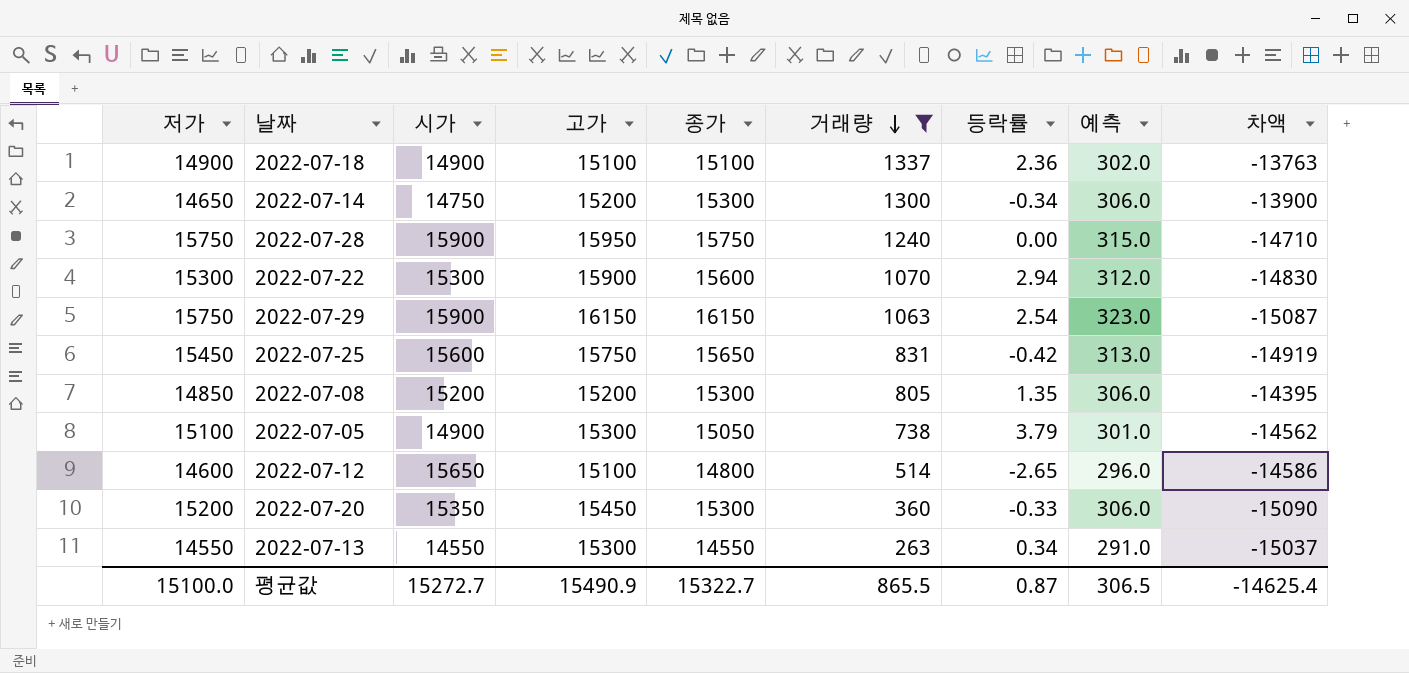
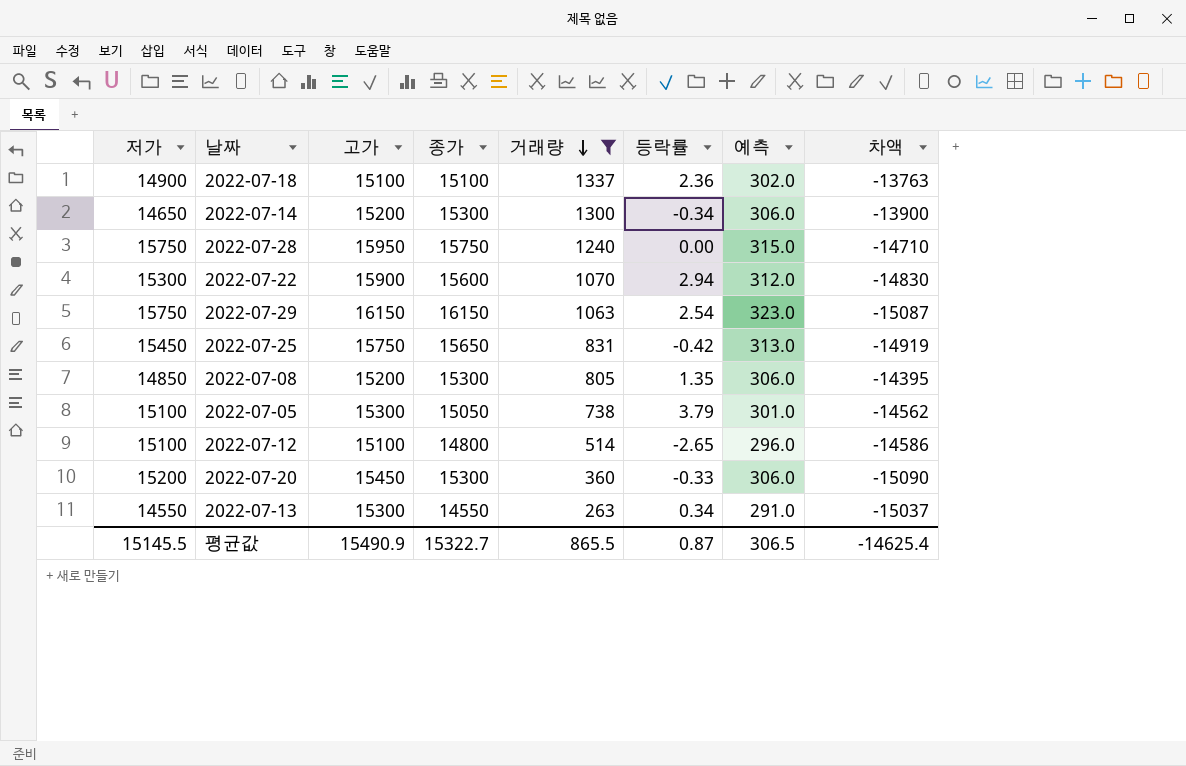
column 시가 | position: 3 -> none
2022-07-12 | 저가: 14600 -> 15100
평균값 | 저가: 15100.0 -> 15145.5

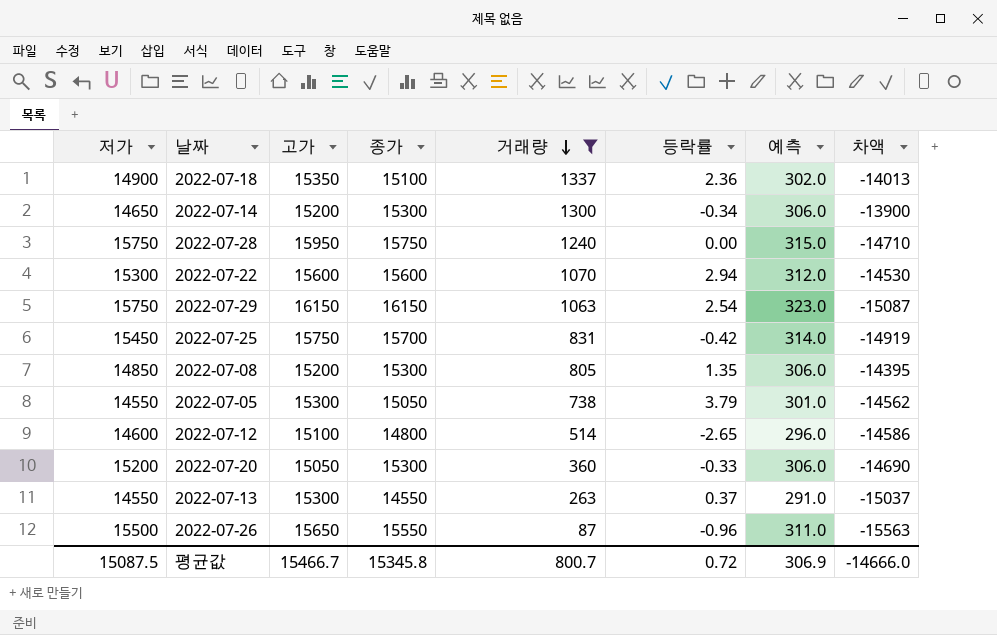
2022-07-18 | 고가: 15100 -> 15350
2022-07-18 | 차액: -13763 -> -14013
2022-07-22 | 고가: 15900 -> 15600
2022-07-22 | 차액: -14830 -> -14530
2022-07-25 | 종가: 15650 -> 15700
2022-07-25 | 예측: 313.0 -> 314.0
2022-07-05 | 저가: 15100 -> 14550
2022-07-12 | 저가: 15100 -> 14600
2022-07-20 | 고가: 15450 -> 15050
2022-07-20 | 차액: -15090 -> -14690
2022-07-13 | 등락률: 0.34 -> 0.37
row 2022-07-26: none -> 15500 | 15650 | 15550 | 87 | -0.96 | 311.0 | -15563
평균값 | 저가: 15145.5 -> 15087.5
평균값 | 고가: 15490.9 -> 15466.7
평균값 | 종가: 15322.7 -> 15345.8
평균값 | 거래량: 865.5 -> 800.7
평균값 | 등락률: 0.87 -> 0.72
평균값 | 예측: 306.5 -> 306.9
평균값 | 차액: -14625.4 -> -14666.0

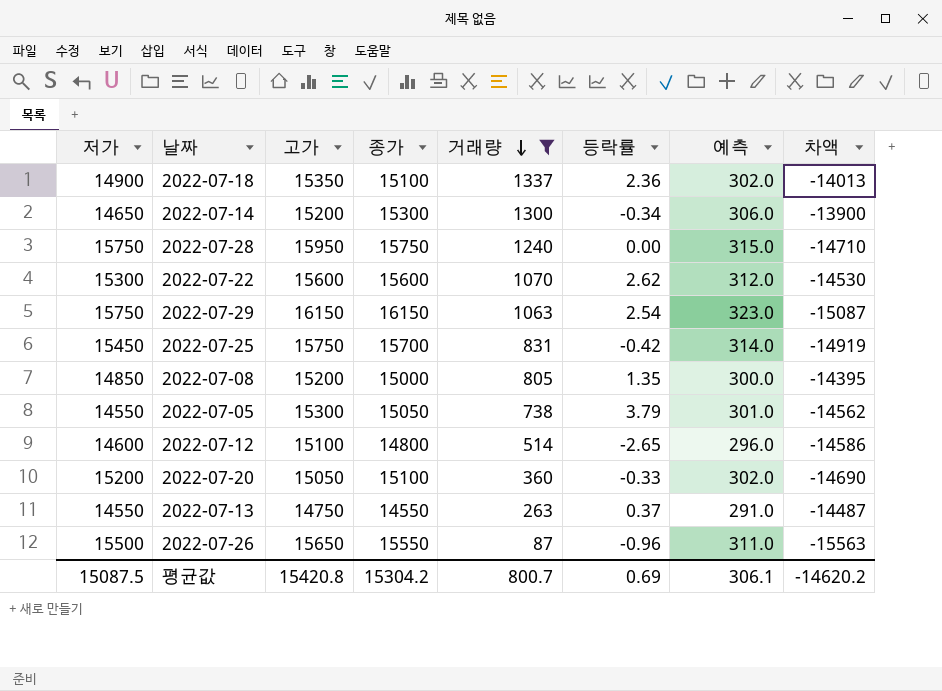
2022-07-22 | 등락률: 2.94 -> 2.62
2022-07-08 | 종가: 15300 -> 15000
2022-07-08 | 예측: 306.0 -> 300.0
2022-07-20 | 종가: 15300 -> 15100
2022-07-20 | 예측: 306.0 -> 302.0
2022-07-13 | 고가: 15300 -> 14750
2022-07-13 | 차액: -15037 -> -14487
평균값 | 고가: 15466.7 -> 15420.8
평균값 | 종가: 15345.8 -> 15304.2
평균값 | 등락률: 0.72 -> 0.69
평균값 | 예측: 306.9 -> 306.1
평균값 | 차액: -14666.0 -> -14620.2

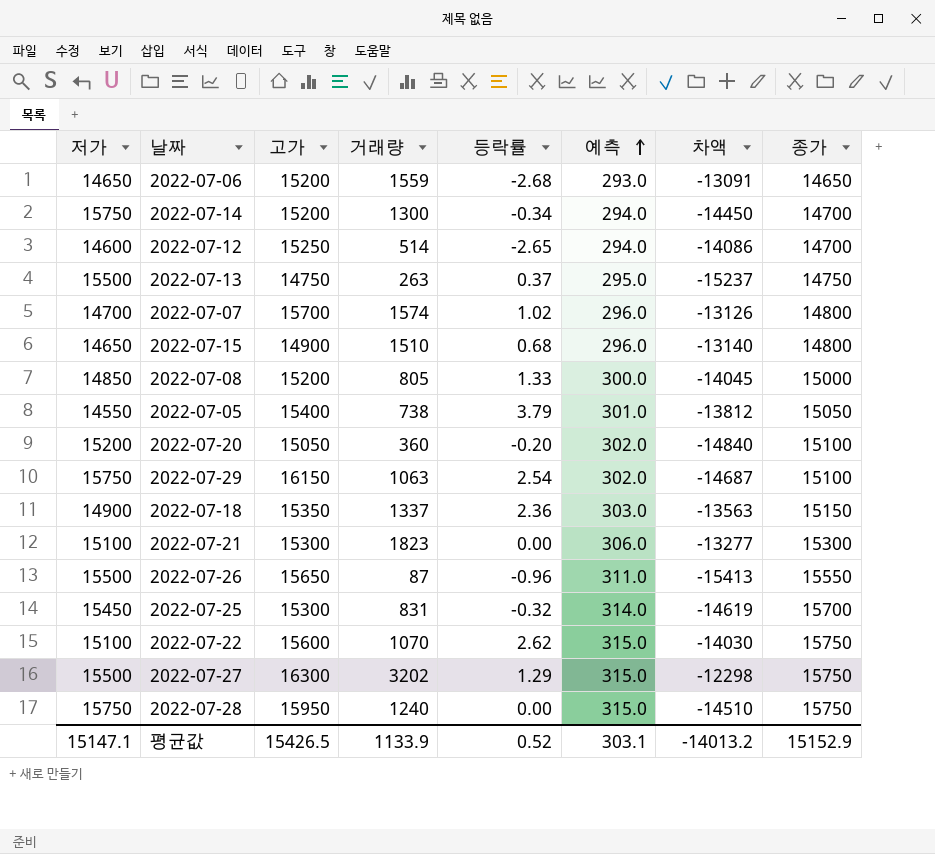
filter: 거래량 <= 1337 -> none
row order: 거래량 descending -> 예측 ascending
column 차액 | formula: [거래량] - [고가] -> [거래량] - [저가]
column 종가 | position: 4 -> 8
2022-07-14 | 저가: 14650 -> 15750
2022-07-14 | 예측: 306.0 -> 294.0
2022-07-14 | 종가: 15300 -> 14700
2022-07-12 | 고가: 15100 -> 15250
2022-07-12 | 예측: 296.0 -> 294.0
2022-07-12 | 종가: 14800 -> 14700
2022-07-13 | 저가: 14550 -> 15500
2022-07-13 | 예측: 291.0 -> 295.0
2022-07-13 | 종가: 14550 -> 14750
2022-07-08 | 등락률: 1.35 -> 1.33
2022-07-05 | 고가: 15300 -> 15400
2022-07-20 | 등락률: -0.33 -> -0.20
2022-07-29 | 예측: 323.0 -> 302.0
2022-07-29 | 종가: 16150 -> 15100
2022-07-18 | 예측: 302.0 -> 303.0
2022-07-18 | 종가: 15100 -> 15150
2022-07-25 | 고가: 15750 -> 15300
2022-07-25 | 등락률: -0.42 -> -0.32
2022-07-22 | 저가: 15300 -> 15100
2022-07-22 | 예측: 312.0 -> 315.0
2022-07-22 | 종가: 15600 -> 15750
평균값 | 저가: 15087.5 -> 15147.1
평균값 | 고가: 15420.8 -> 15426.5
평균값 | 거래량: 800.7 -> 1133.9
평균값 | 등락률: 0.69 -> 0.52
평균값 | 예측: 306.1 -> 303.1
평균값 | 차액: -14620.2 -> -14013.2
평균값 | 종가: 15304.2 -> 15152.9

